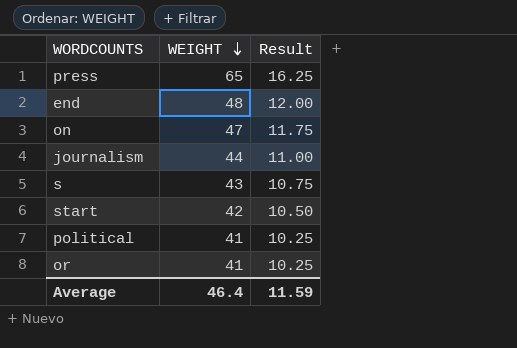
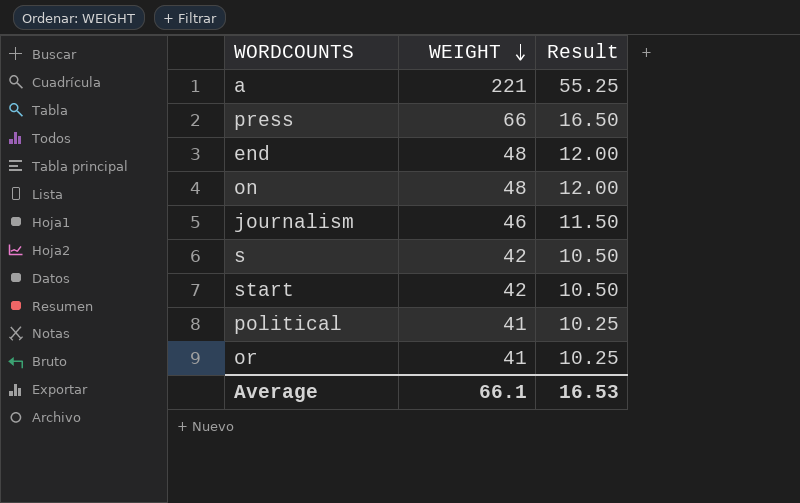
row a: none -> 221 | 55.25
press | WEIGHT: 65 -> 66
press | Result: 16.25 -> 16.50
on | WEIGHT: 47 -> 48
on | Result: 11.75 -> 12.00
journalism | WEIGHT: 44 -> 46
journalism | Result: 11.00 -> 11.50
s | WEIGHT: 43 -> 42
s | Result: 10.75 -> 10.50
Average | WEIGHT: 46.4 -> 66.1
Average | Result: 11.59 -> 16.53

